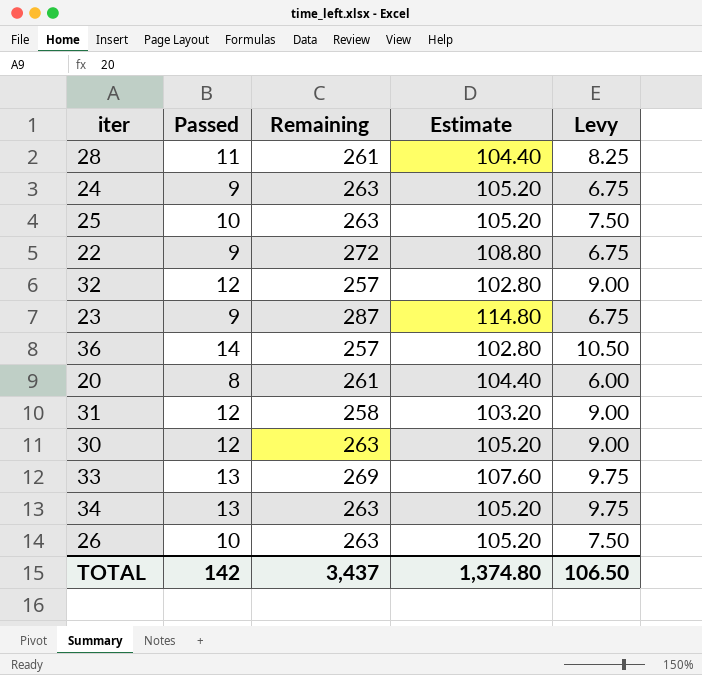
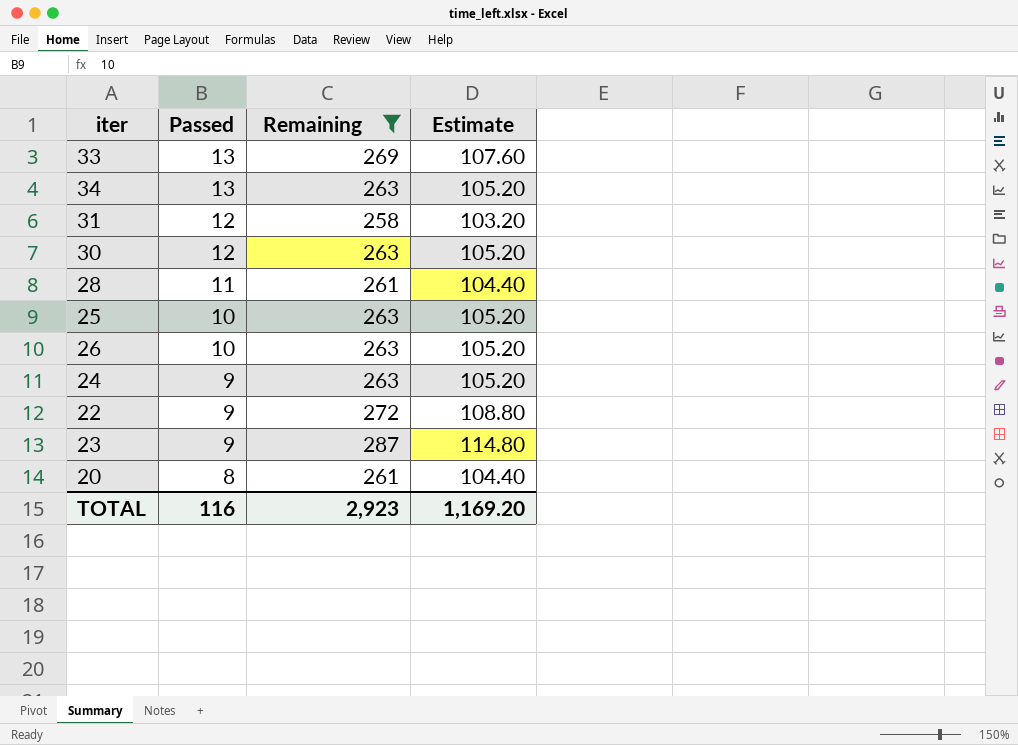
filter: none -> Remaining != 257
row order: none -> Passed descending
column Levy | formula: [Passed] * 0.75 -> none
TOTAL | Passed: 142 -> 116
TOTAL | Remaining: 3,437 -> 2,923
TOTAL | Estimate: 1,374.80 -> 1,169.20

